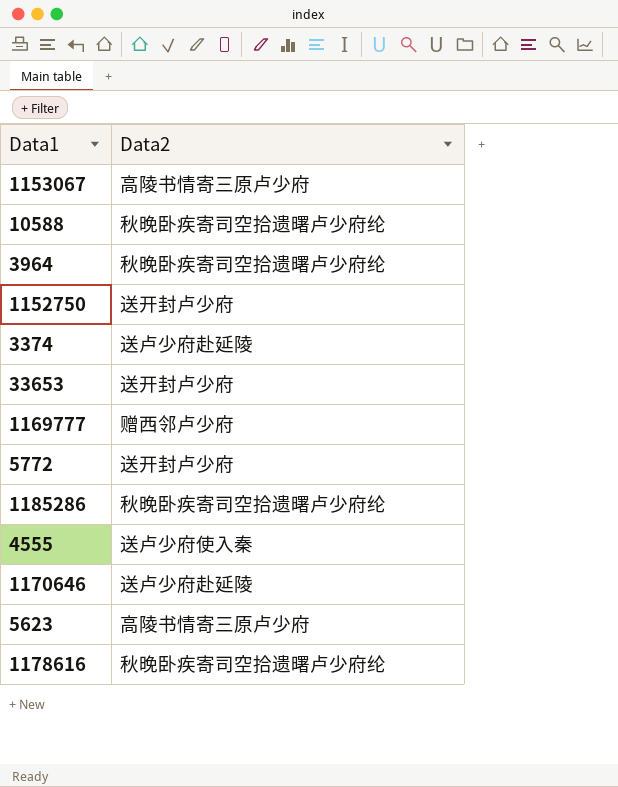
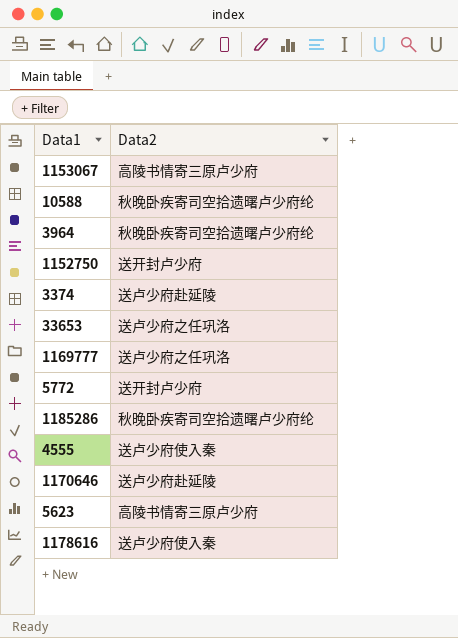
33653 | Data2: 送开封卢少府 -> 送卢少府之任巩洛
1169777 | Data2: 赠西邻卢少府 -> 送卢少府之任巩洛
1178616 | Data2: 秋晚卧疾寄司空拾遗曙卢少府纶 -> 送卢少府使入秦

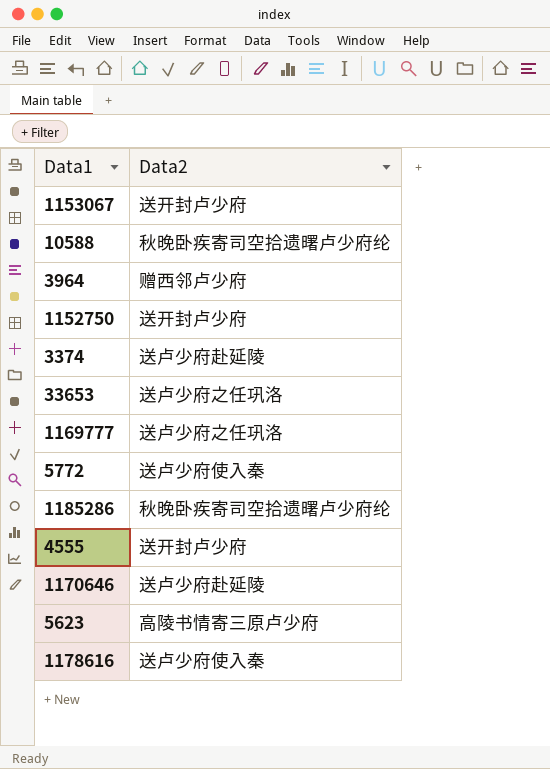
1153067 | Data2: 高陵书情寄三原卢少府 -> 送开封卢少府
3964 | Data2: 秋晚卧疾寄司空拾遗曙卢少府纶 -> 赠西邻卢少府
5772 | Data2: 送开封卢少府 -> 送卢少府使入秦
4555 | Data2: 送卢少府使入秦 -> 送开封卢少府

